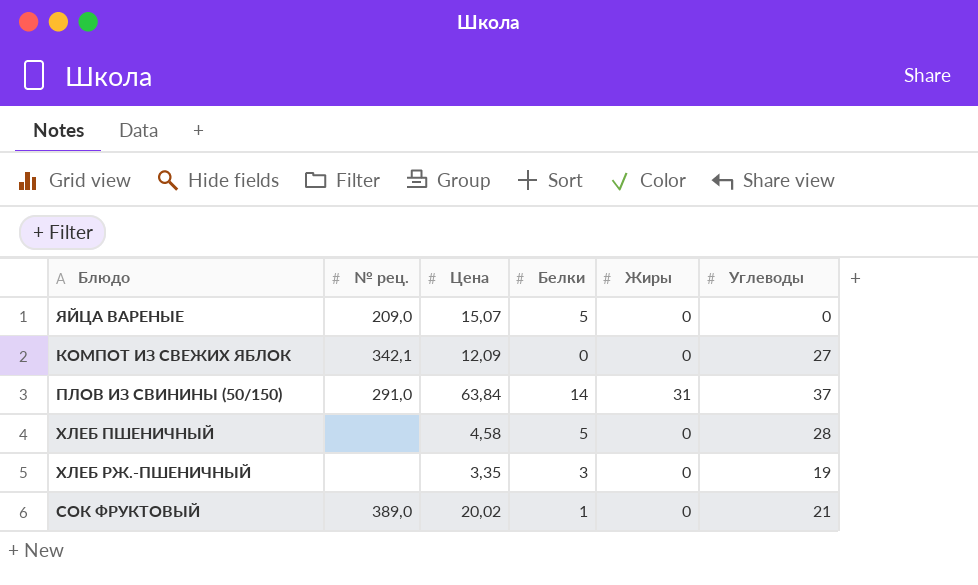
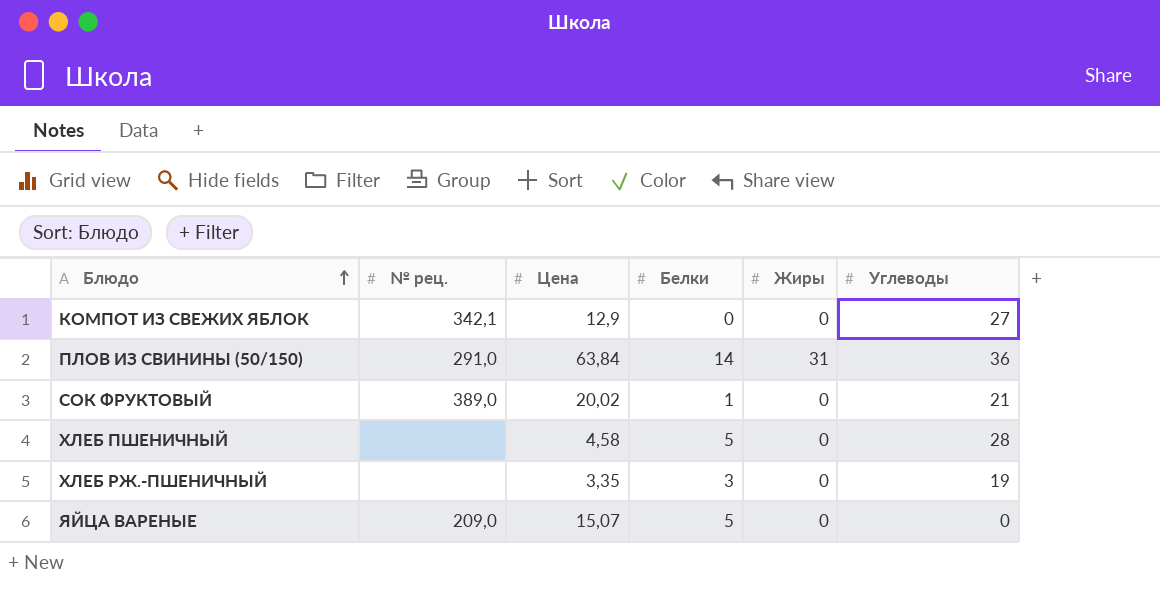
row order: none -> Блюдо ascending
КОМПОТ ИЗ СВЕЖИХ ЯБЛОК | Цена: 12,09 -> 12,9
ПЛОВ ИЗ СВИНИНЫ (50/150) | Углеводы: 37 -> 36

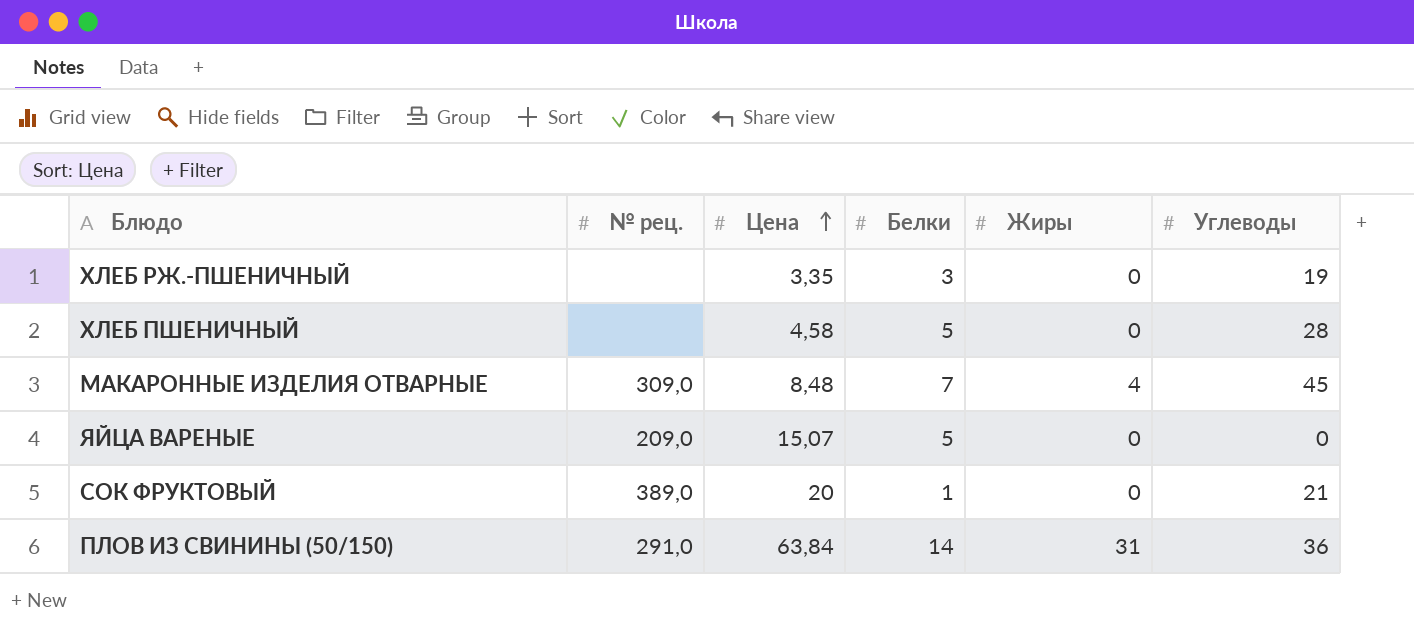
row order: Блюдо ascending -> Цена ascending
row КОМПОТ ИЗ СВЕЖИХ ЯБЛОК: 342,1 | 12,9 | 0 | 0 | 27 -> none
row МАКАРОННЫЕ ИЗДЕЛИЯ ОТВАРНЫЕ: none -> 309,0 | 8,48 | 7 | 4 | 45
СОК ФРУКТОВЫЙ | Цена: 20,02 -> 20

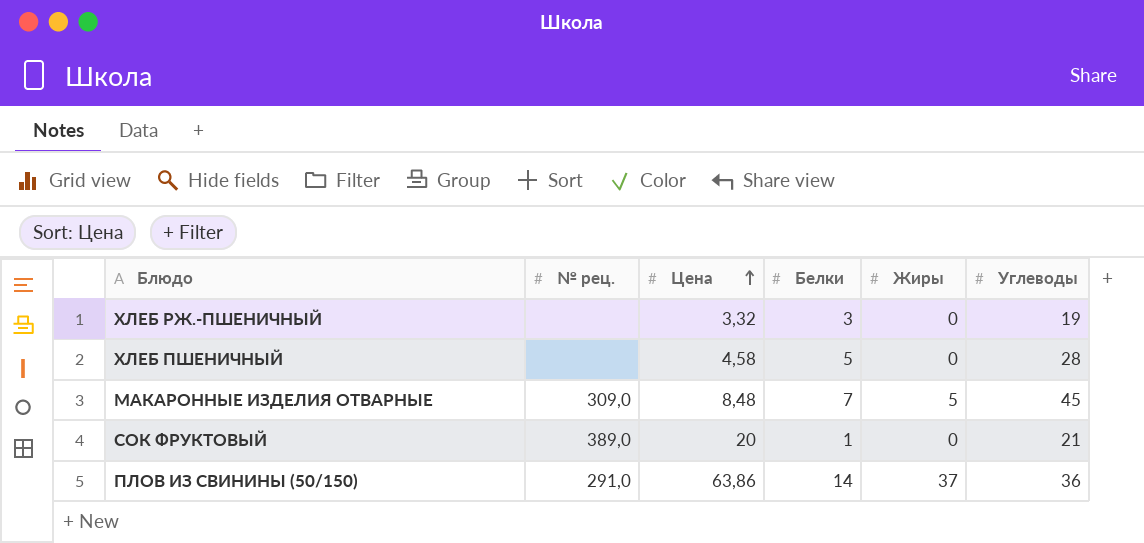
row ЯЙЦА ВАРЕНЫЕ: 209,0 | 15,07 | 5 | 0 | 0 -> none
ХЛЕБ РЖ.-ПШЕНИЧНЫЙ | Цена: 3,35 -> 3,32
МАКАРОННЫЕ ИЗДЕЛИЯ ОТВАРНЫЕ | Жиры: 4 -> 5
ПЛОВ ИЗ СВИНИНЫ (50/150) | Цена: 63,84 -> 63,86
ПЛОВ ИЗ СВИНИНЫ (50/150) | Жиры: 31 -> 37

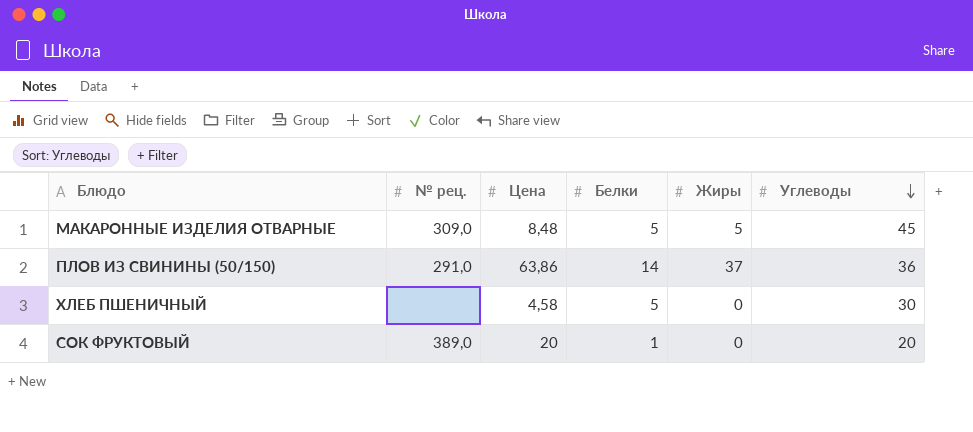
row order: Цена ascending -> Углеводы descending
row ХЛЕБ РЖ.-ПШЕНИЧНЫЙ: none | 3,32 | 3 | 0 | 19 -> none
МАКАРОННЫЕ ИЗДЕЛИЯ ОТВАРНЫЕ | Белки: 7 -> 5
ХЛЕБ ПШЕНИЧНЫЙ | Углеводы: 28 -> 30
СОК ФРУКТОВЫЙ | Углеводы: 21 -> 20

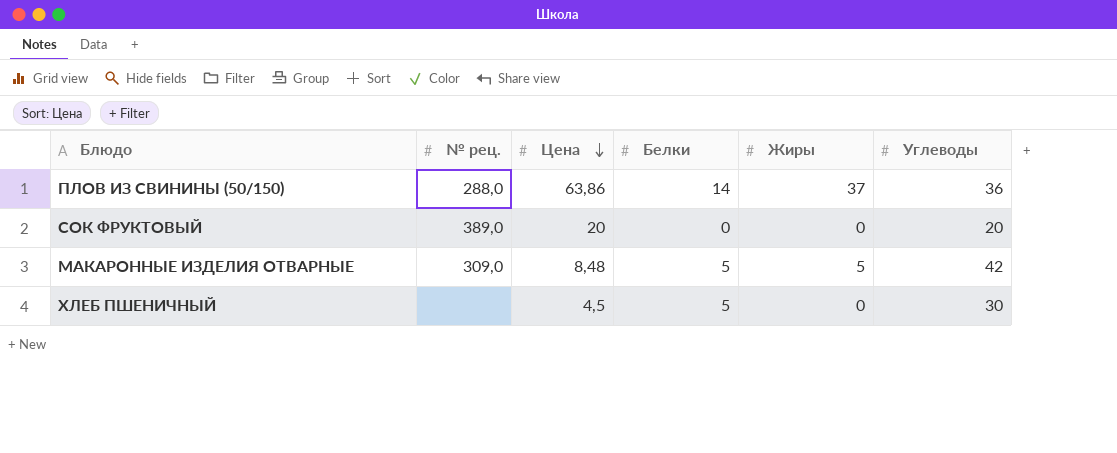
row order: Углеводы descending -> Цена descending
ПЛОВ ИЗ СВИНИНЫ (50/150) | № рец.: 291,0 -> 288,0
СОК ФРУКТОВЫЙ | Белки: 1 -> 0
МАКАРОННЫЕ ИЗДЕЛИЯ ОТВАРНЫЕ | Углеводы: 45 -> 42
ХЛЕБ ПШЕНИЧНЫЙ | Цена: 4,58 -> 4,5

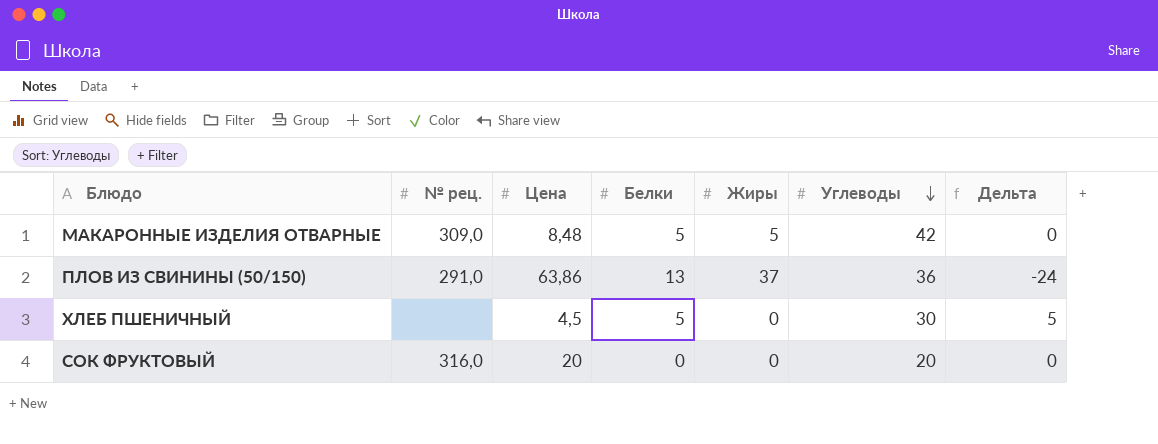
row order: Цена descending -> Углеводы descending
column Дельта | formula: none -> [Белки] - [Жиры]
ПЛОВ ИЗ СВИНИНЫ (50/150) | № рец.: 288,0 -> 291,0
ПЛОВ ИЗ СВИНИНЫ (50/150) | Белки: 14 -> 13
СОК ФРУКТОВЫЙ | № рец.: 389,0 -> 316,0

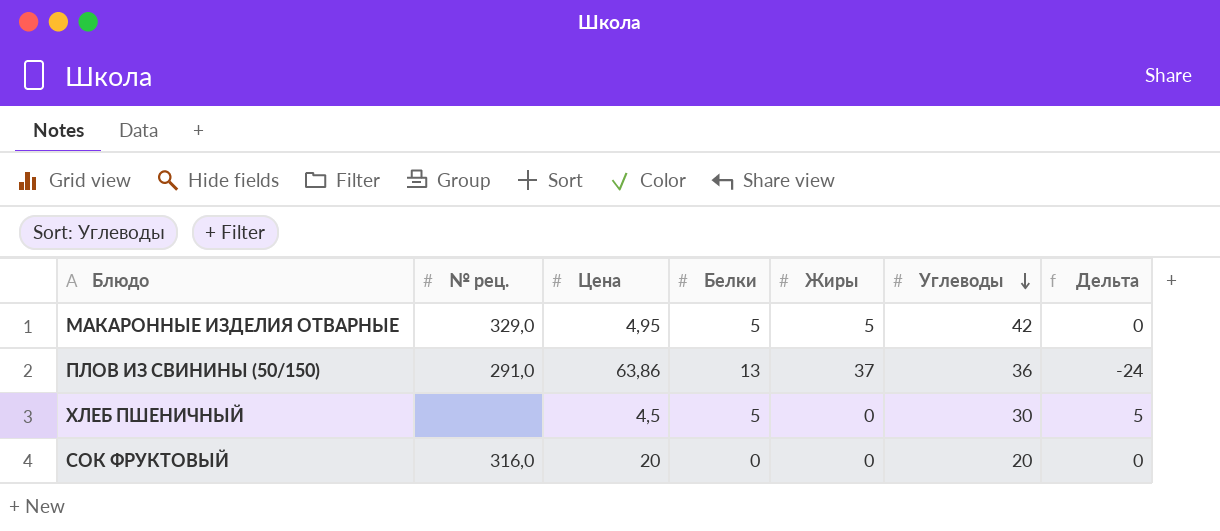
МАКАРОННЫЕ ИЗДЕЛИЯ ОТВАРНЫЕ | № рец.: 309,0 -> 329,0
МАКАРОННЫЕ ИЗДЕЛИЯ ОТВАРНЫЕ | Цена: 8,48 -> 4,95

